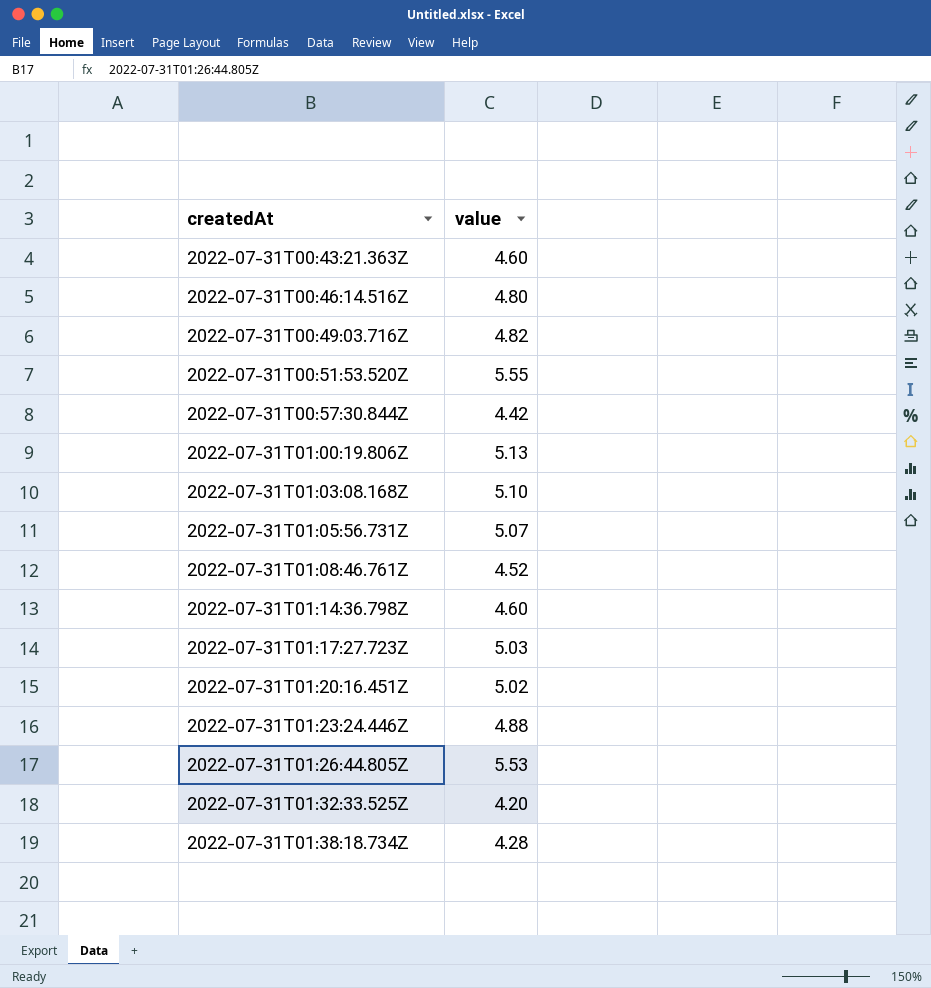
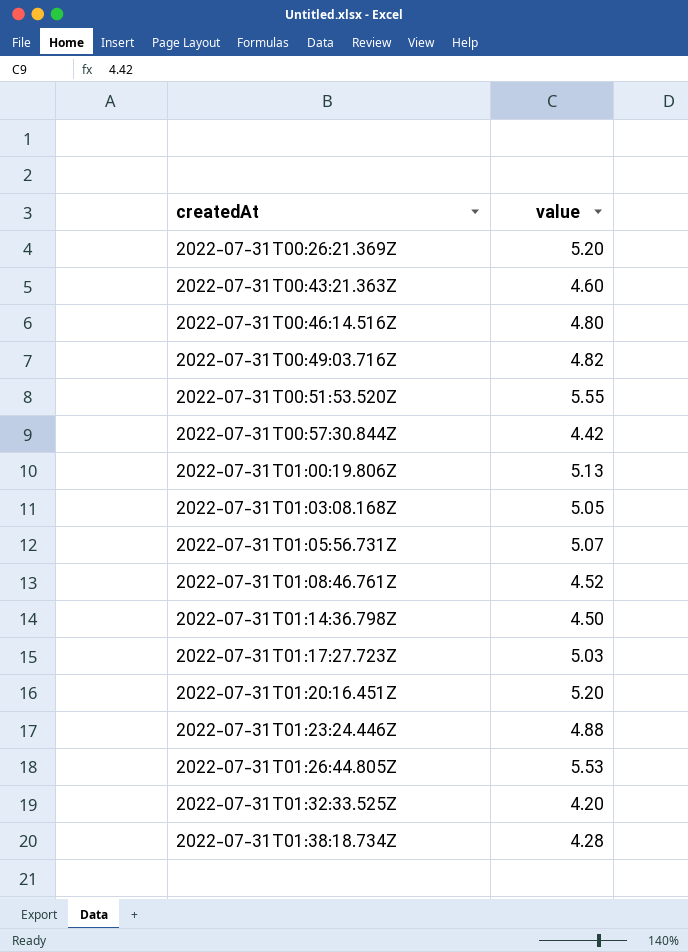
row 2022-07-31T00:26:21.369Z: none -> 5.20
2022-07-31T01:03:08.168Z | value: 5.10 -> 5.05
2022-07-31T01:14:36.798Z | value: 4.60 -> 4.50
2022-07-31T01:20:16.451Z | value: 5.02 -> 5.20

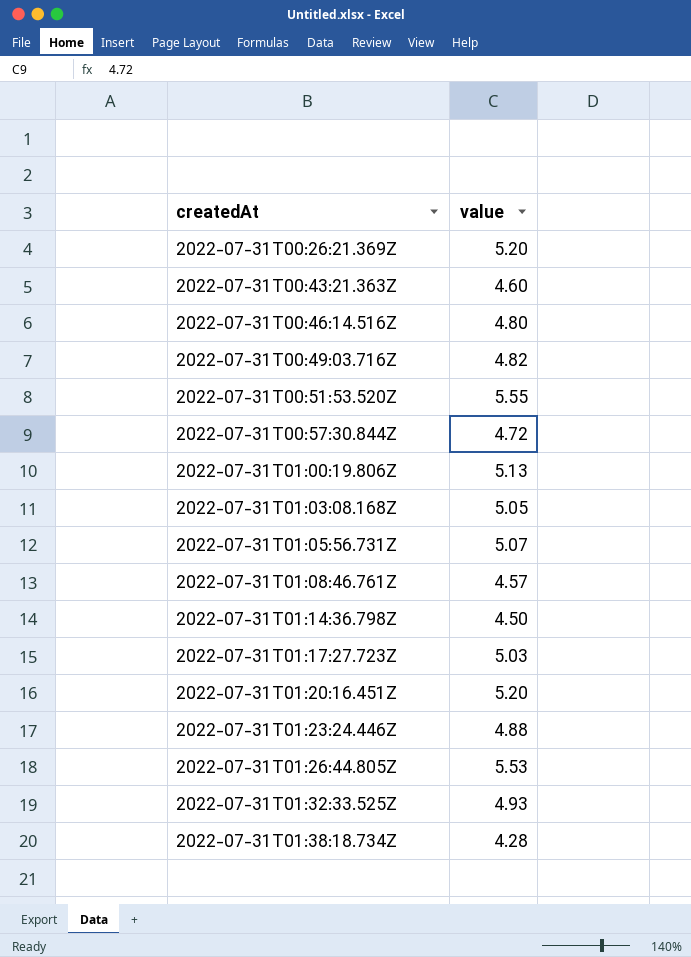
2022-07-31T00:57:30.844Z | value: 4.42 -> 4.72
2022-07-31T01:08:46.761Z | value: 4.52 -> 4.57
2022-07-31T01:32:33.525Z | value: 4.20 -> 4.93

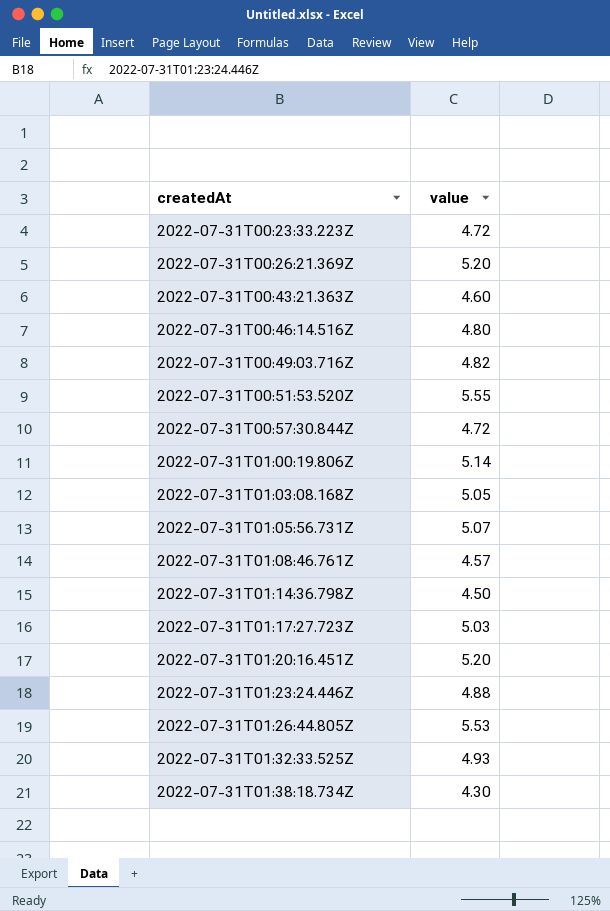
row 2022-07-31T00:23:33.223Z: none -> 4.72
2022-07-31T01:00:19.806Z | value: 5.13 -> 5.14
2022-07-31T01:38:18.734Z | value: 4.28 -> 4.30

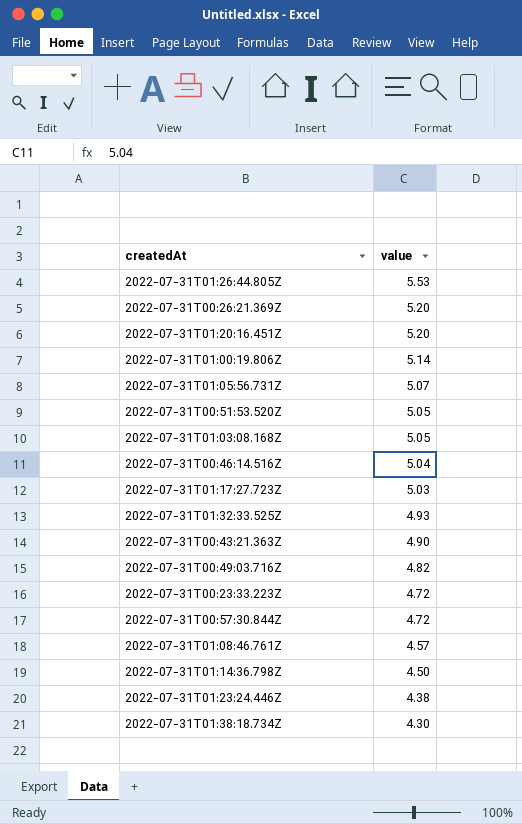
row order: createdAt ascending -> value descending
2022-07-31T00:51:53.520Z | value: 5.55 -> 5.05
2022-07-31T00:46:14.516Z | value: 4.80 -> 5.04
2022-07-31T00:43:21.363Z | value: 4.60 -> 4.90
2022-07-31T01:23:24.446Z | value: 4.88 -> 4.38

